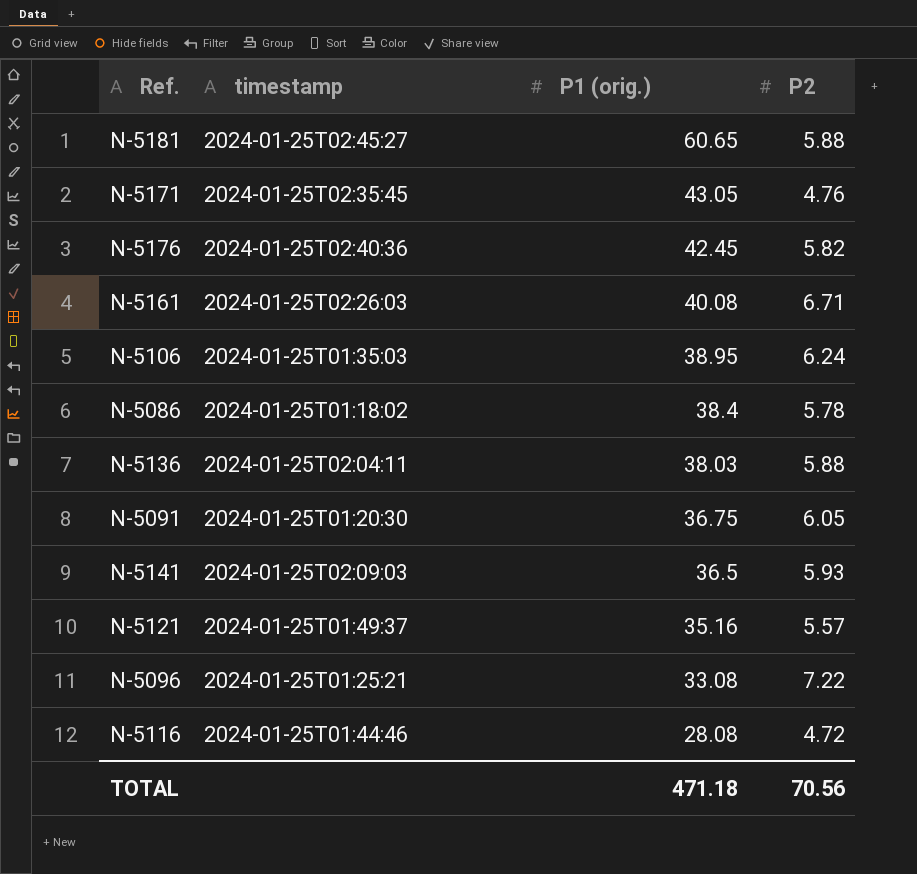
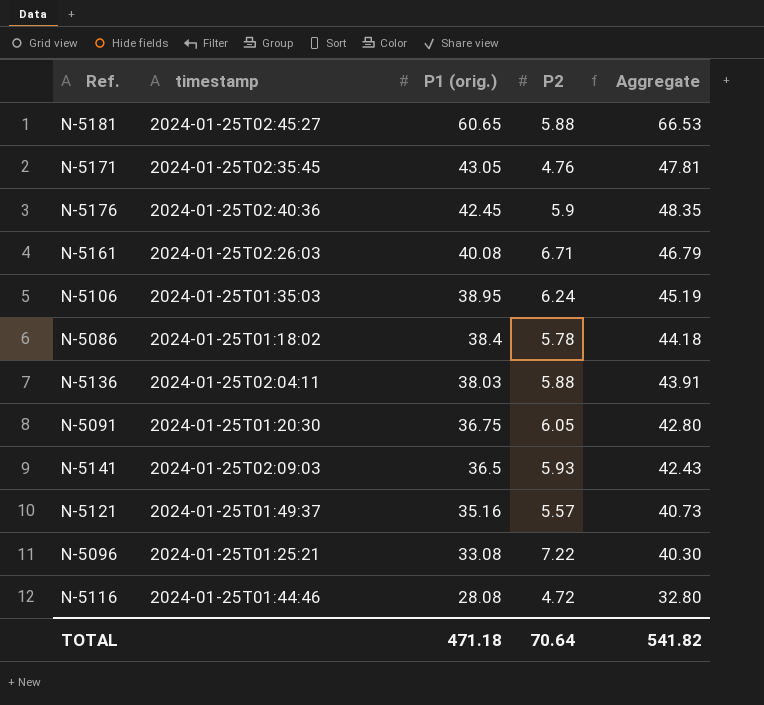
column Aggregate | formula: none -> [P1 (orig.)] + [P2]
N-5176 | P2: 5.82 -> 5.9
TOTAL | P2: 70.56 -> 70.64

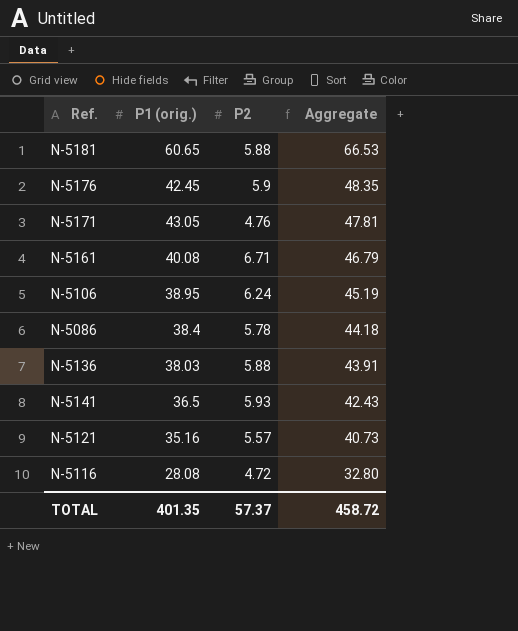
row order: P1 (orig.) descending -> Aggregate descending
column timestamp | position: 2 -> none
row N-5091: 2024-01-25T01:20:30 | 36.75 | 6.05 | 42.80 -> none
row N-5096: 2024-01-25T01:25:21 | 33.08 | 7.22 | 40.30 -> none
TOTAL | P1 (orig.): 471.18 -> 401.35
TOTAL | P2: 70.64 -> 57.37
TOTAL | Aggregate: 541.82 -> 458.72

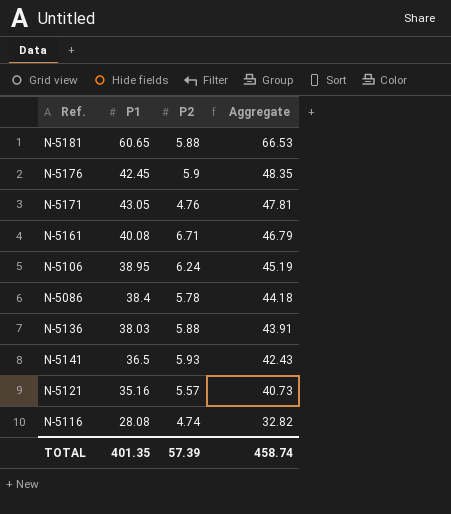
column name: P1 (orig.) -> P1
N-5116 | P2: 4.72 -> 4.74
N-5116 | Aggregate: 32.80 -> 32.82
TOTAL | P2: 57.37 -> 57.39
TOTAL | Aggregate: 458.72 -> 458.74

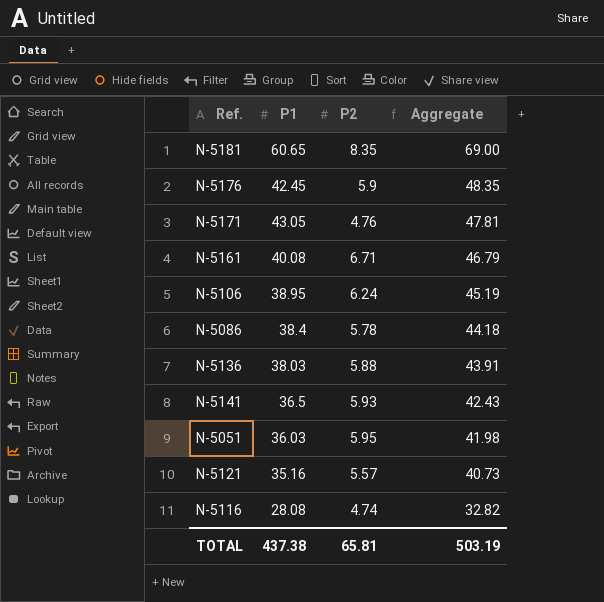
N-5181 | P2: 5.88 -> 8.35
N-5181 | Aggregate: 66.53 -> 69.00
row N-5051: none -> 36.03 | 5.95 | 41.98
TOTAL | P1: 401.35 -> 437.38
TOTAL | P2: 57.39 -> 65.81
TOTAL | Aggregate: 458.74 -> 503.19

